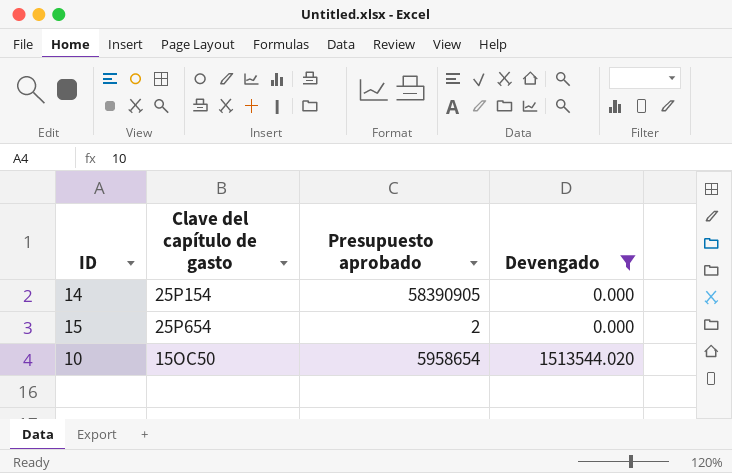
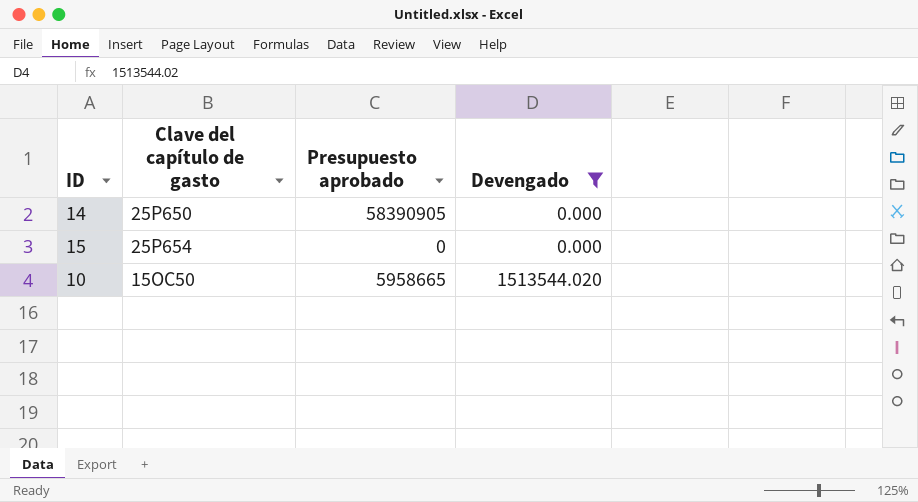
14 | Clave del capítulo de gasto: 25P154 -> 25P650
15 | Presupuesto aprobado: 2 -> 0
10 | Presupuesto aprobado: 5958654 -> 5958665

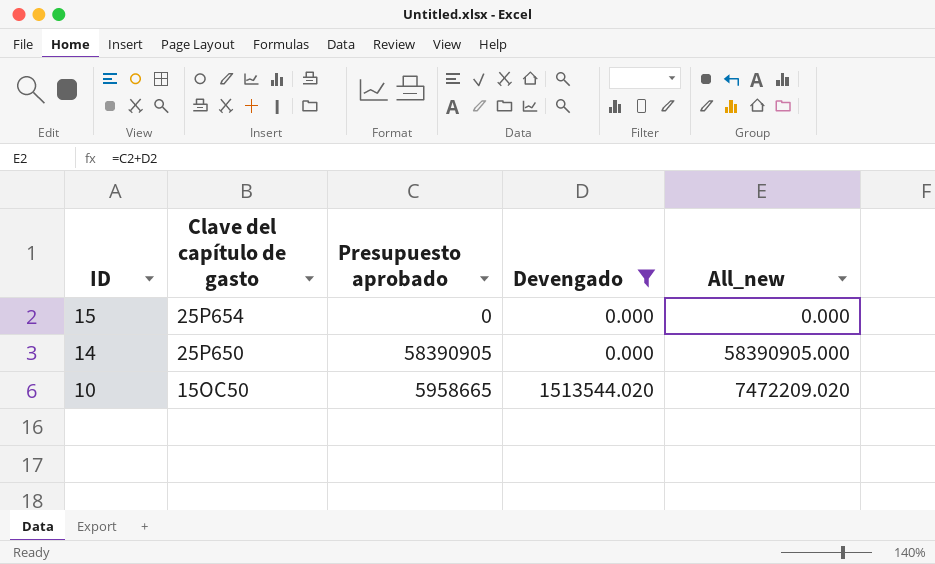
row order: Devengado ascending -> ID descending
column All_new | formula: none -> [Presupuesto aprobado] + [Devengado]

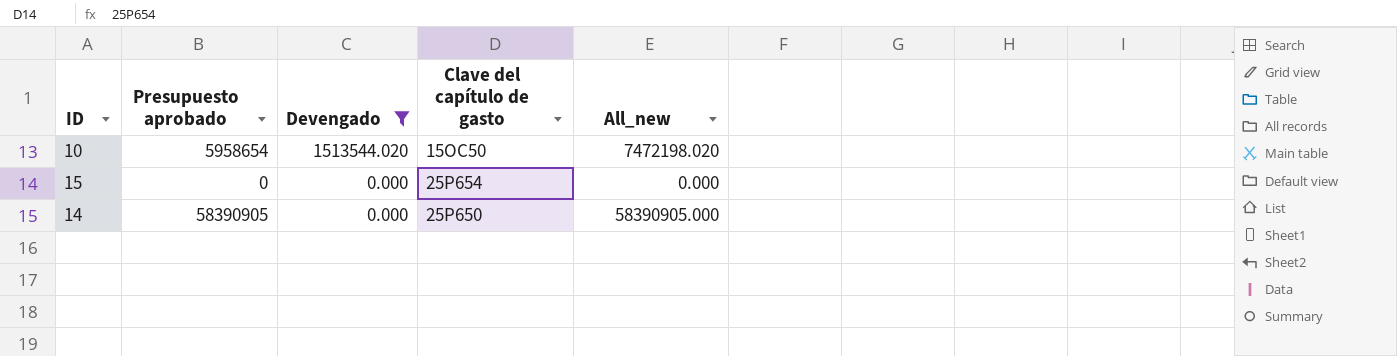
row order: ID descending -> Devengado descending
column Clave del capítulo de gasto | position: 2 -> 4
10 | Presupuesto aprobado: 5958665 -> 5958654
10 | All_new: 7472209.020 -> 7472198.020

